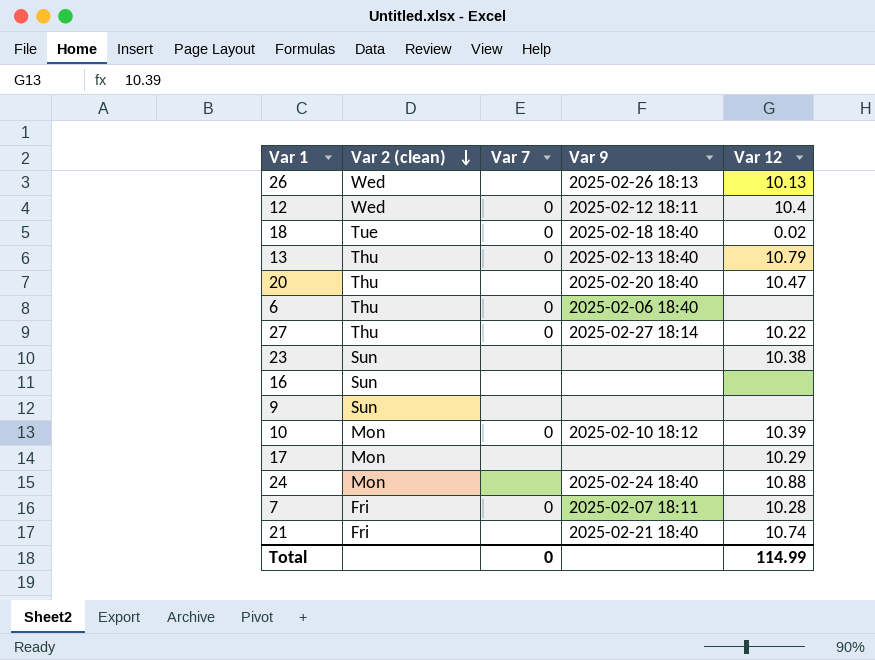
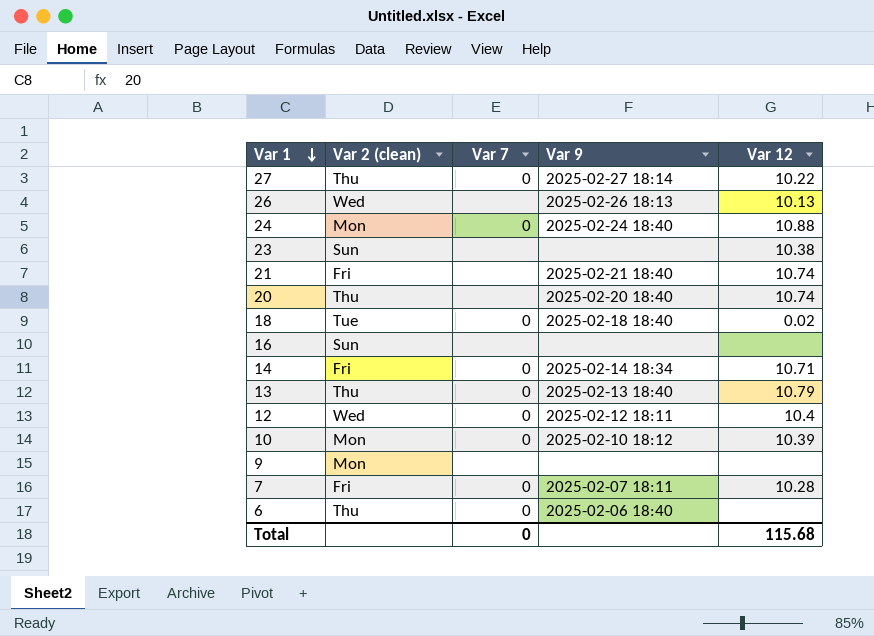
row order: Var 2 (clean) descending -> Var 1 descending
row 17: Mon | none | none | 10.29 -> none
24 | Var 7: none -> 0
20 | Var 12: 10.47 -> 10.74
row 14: none -> Fri | 0 | 2025-02-14 18:34 | 10.71
9 | Var 2 (clean): Sun -> Mon
Total | Var 12: 114.99 -> 115.68

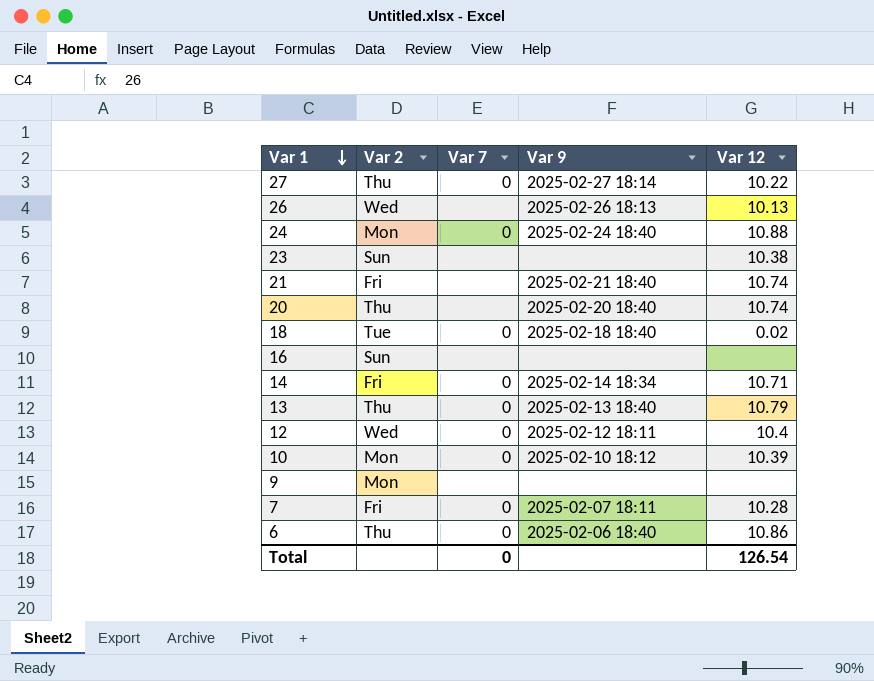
column name: Var 2 (clean) -> Var 2
6 | Var 12: none -> 10.86
Total | Var 12: 115.68 -> 126.54

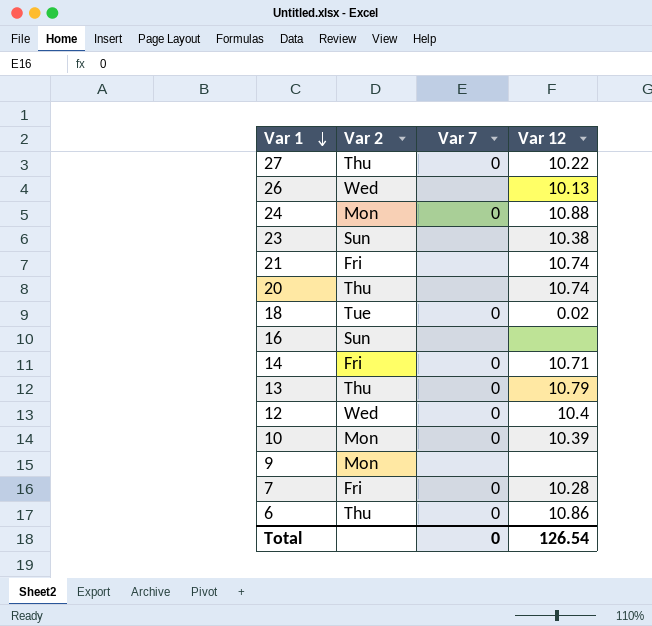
column Var 9 | position: 4 -> none

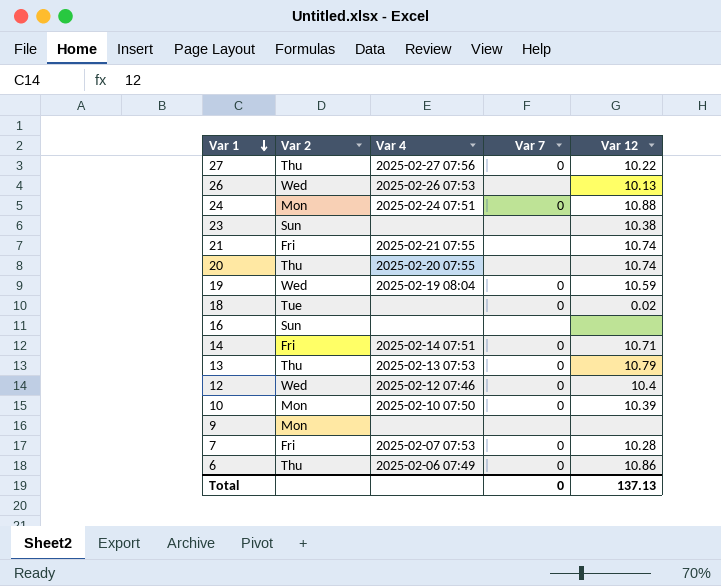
column Var 4 | position: none -> 3
row 19: none -> Wed | 2025-02-19 08:04 | 0 | 10.59
Total | Var 12: 126.54 -> 137.13

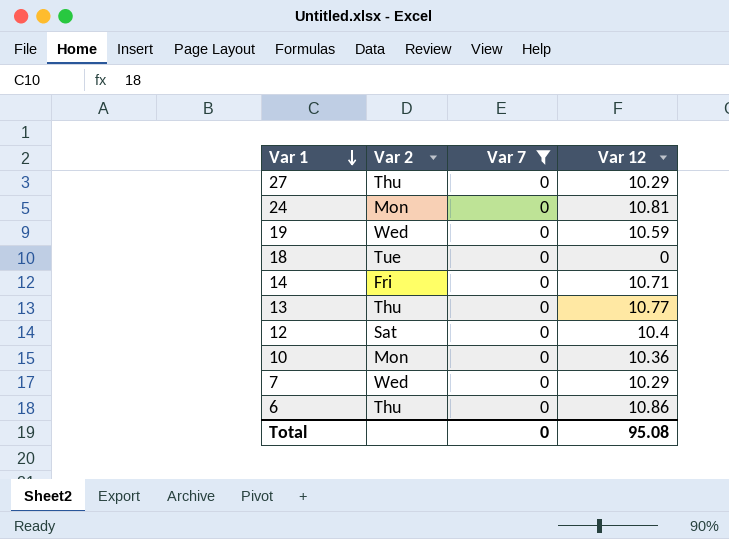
filter: none -> Var 7 = 0
column Var 4 | position: 3 -> none
27 | Var 12: 10.22 -> 10.29
24 | Var 12: 10.88 -> 10.81
18 | Var 12: 0.02 -> 0
13 | Var 12: 10.79 -> 10.77
12 | Var 2: Wed -> Sat
10 | Var 12: 10.39 -> 10.36
7 | Var 2: Fri -> Wed
7 | Var 12: 10.28 -> 10.29
Total | Var 12: 137.13 -> 95.08

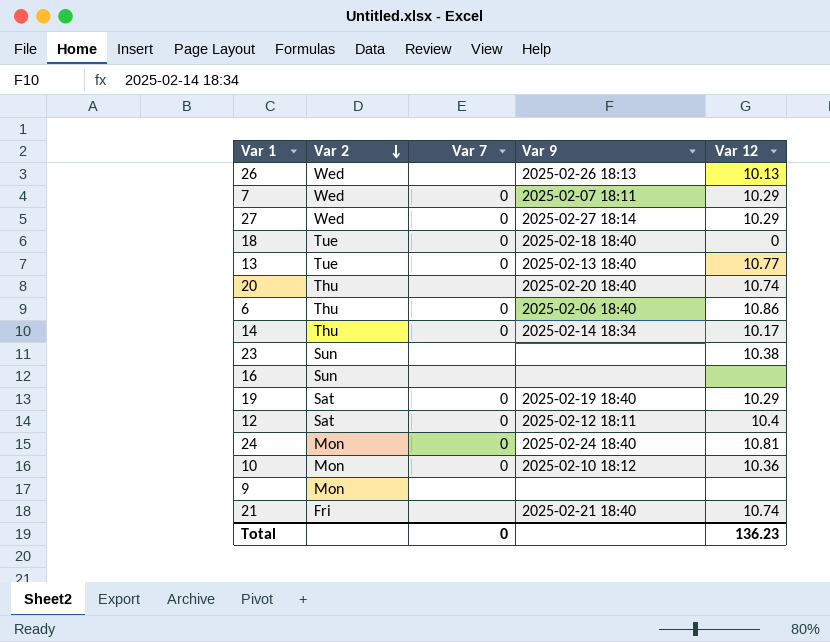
filter: Var 7 = 0 -> none
row order: Var 1 descending -> Var 2 descending
column Var 9 | position: none -> 4
27 | Var 2: Thu -> Wed
13 | Var 2: Thu -> Tue
14 | Var 2: Fri -> Thu
14 | Var 12: 10.71 -> 10.17
19 | Var 2: Wed -> Sat
19 | Var 12: 10.59 -> 10.29
Total | Var 12: 95.08 -> 136.23

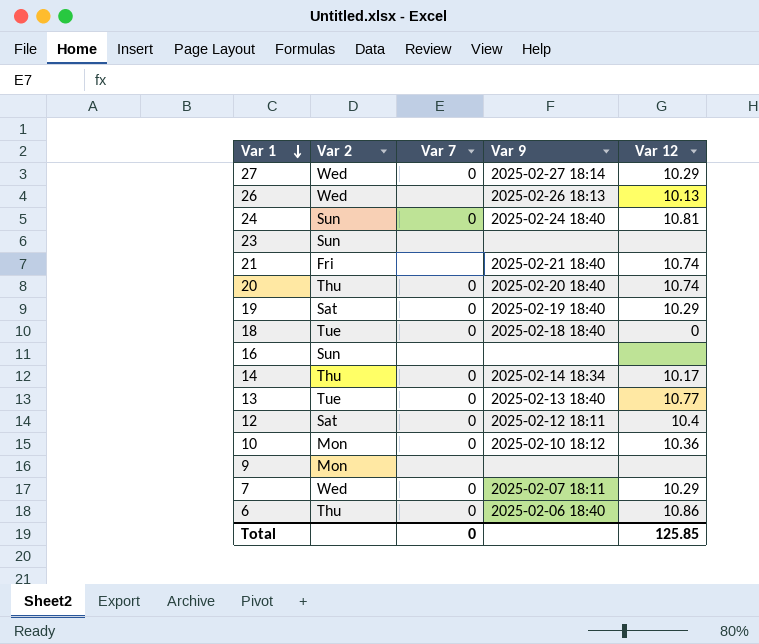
row order: Var 2 descending -> Var 1 descending
24 | Var 2: Mon -> Sun
23 | Var 12: 10.38 -> none
20 | Var 7: none -> 0
Total | Var 12: 136.23 -> 125.85

